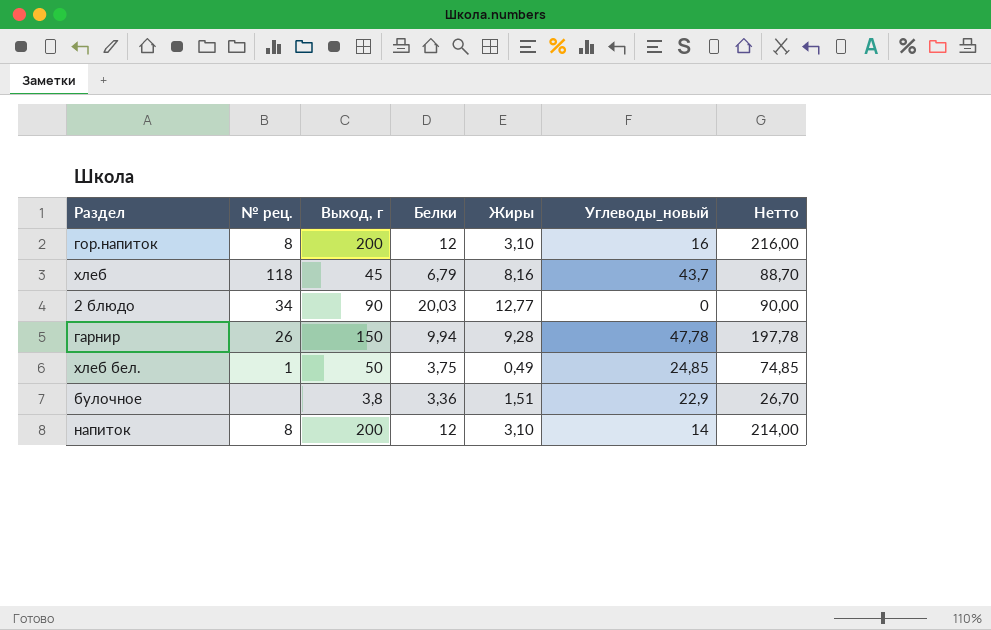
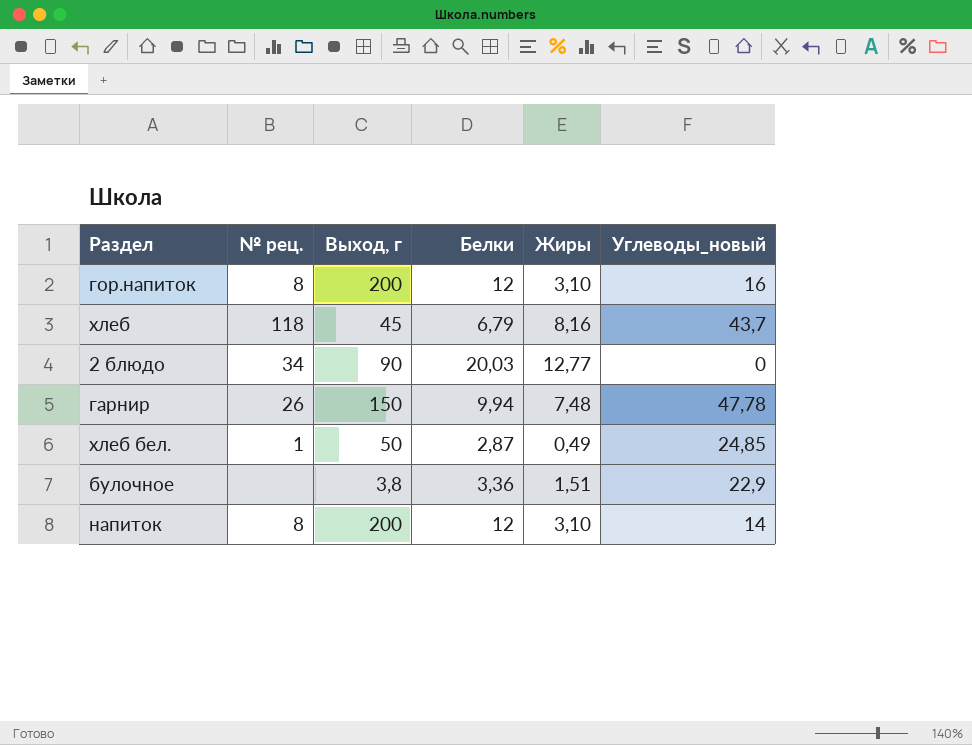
column Нетто | formula: [Выход, г] + [Углеводы_новый] -> none
гарнир | Жиры: 9,28 -> 7,48
хлеб бел. | Белки: 3,75 -> 2,87

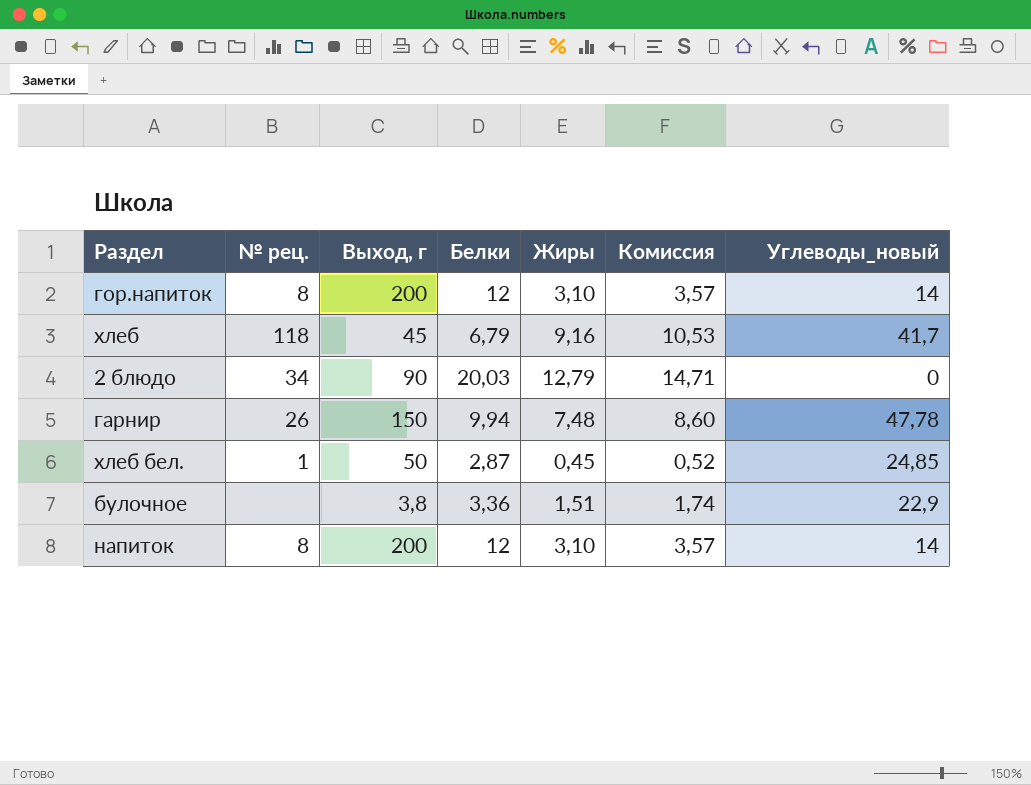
column Комиссия | formula: none -> [Жиры] * 1,15
гор.напиток | Углеводы_новый: 16 -> 14
хлеб | Жиры: 8,16 -> 9,16
хлеб | Углеводы_новый: 43,7 -> 41,7
2 блюдо | Жиры: 12,77 -> 12,79
хлеб бел. | Жиры: 0,49 -> 0,45

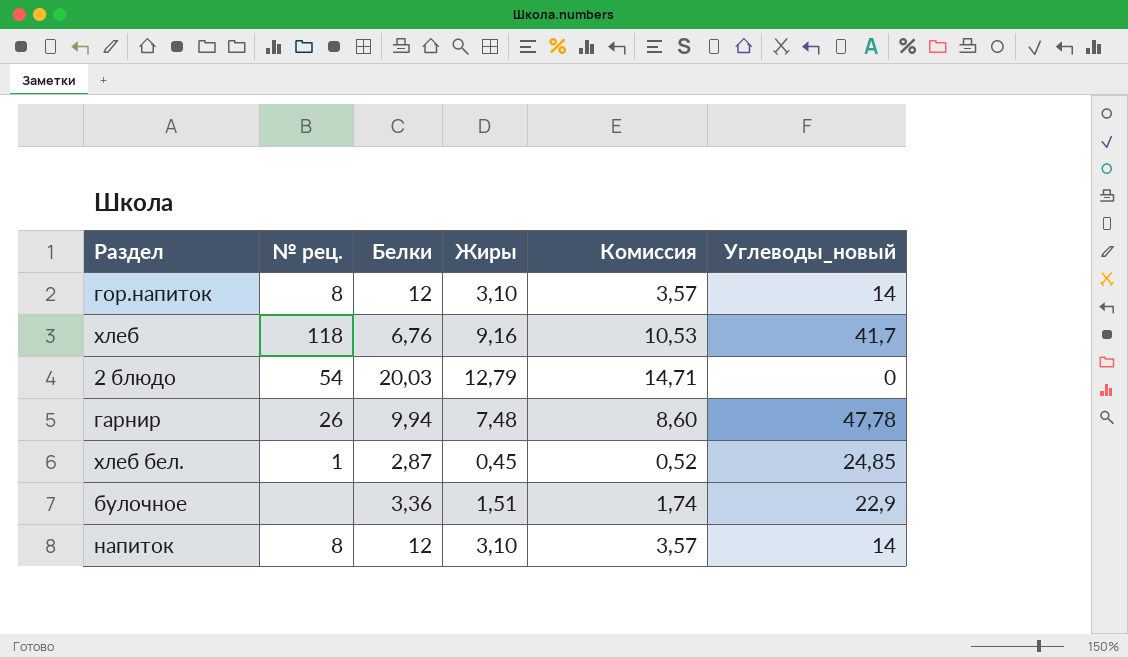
column Выход, г | position: 3 -> none
хлеб | Белки: 6,79 -> 6,76
2 блюдо | № рец.: 34 -> 54

